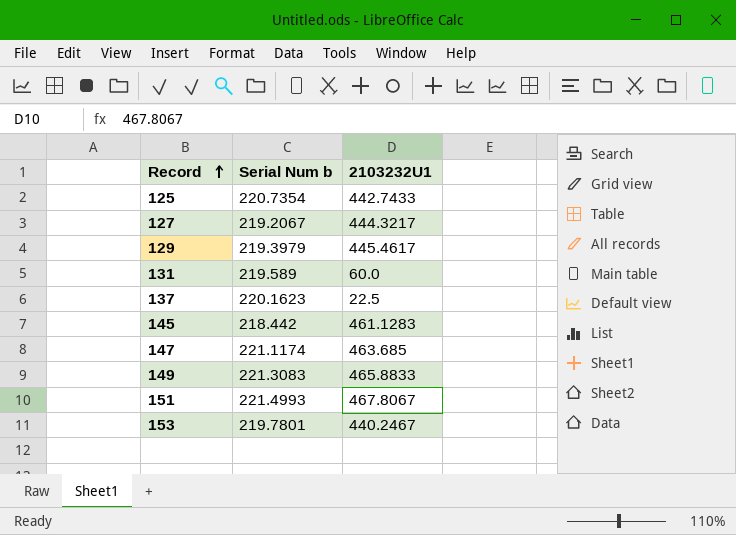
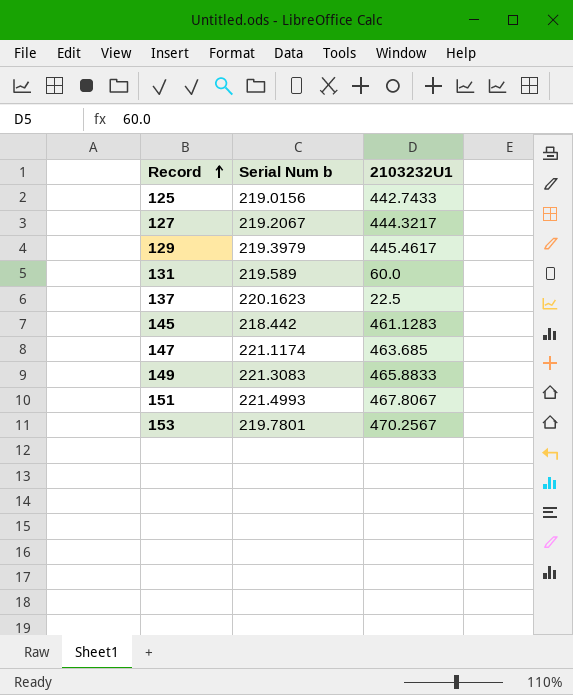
125 | Serial Num b: 220.7354 -> 219.0156
153 | 2103232U1: 440.2467 -> 470.2567

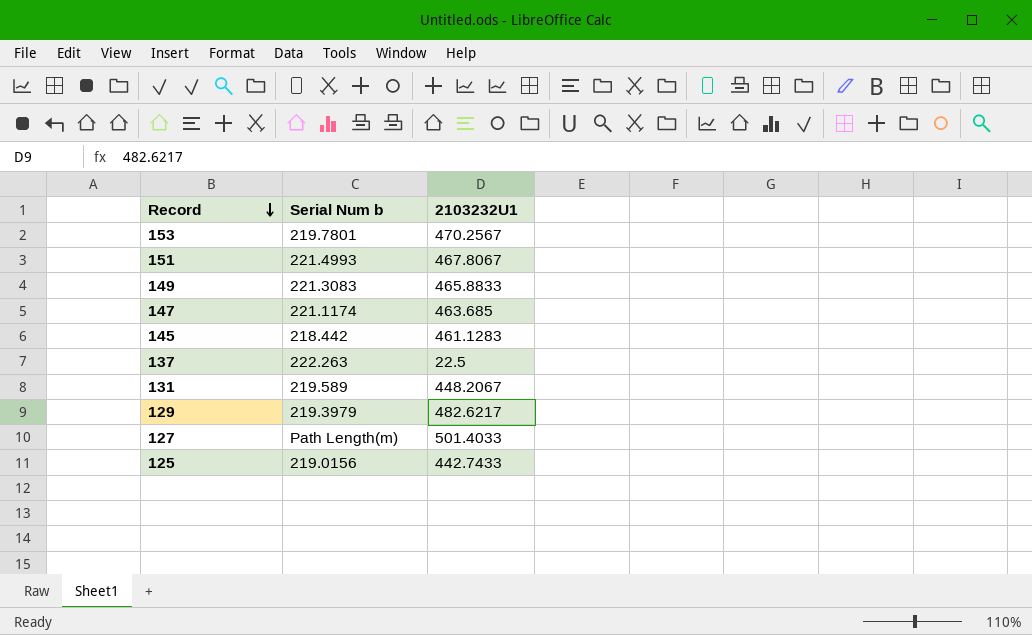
row order: Record ascending -> Record descending
137 | Serial Num b: 220.1623 -> 222.263
131 | 2103232U1: 60.0 -> 448.2067
129 | 2103232U1: 445.4617 -> 482.6217
127 | Serial Num b: 219.2067 -> Path Length(m)
127 | 2103232U1: 444.3217 -> 501.4033

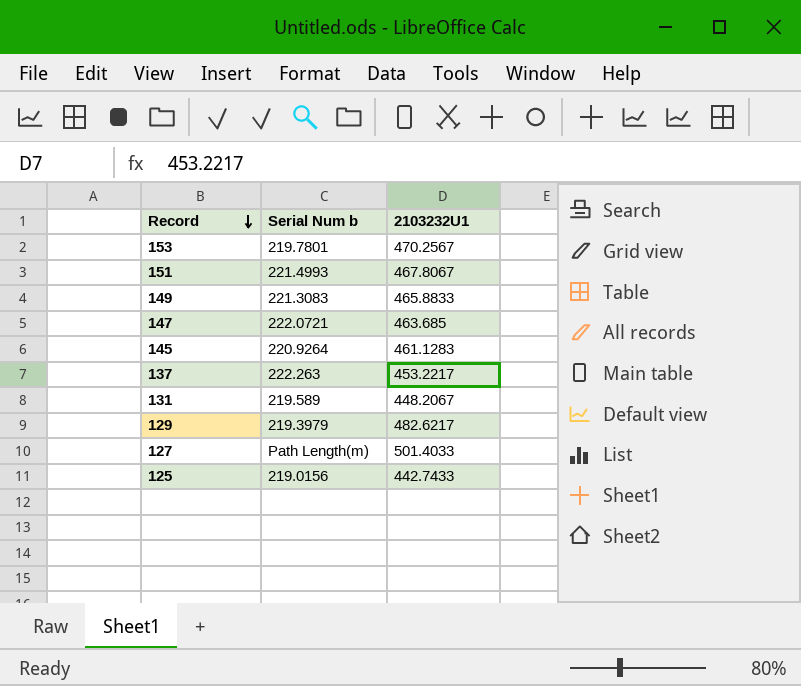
147 | Serial Num b: 221.1174 -> 222.0721
145 | Serial Num b: 218.442 -> 220.9264
137 | 2103232U1: 22.5 -> 453.2217

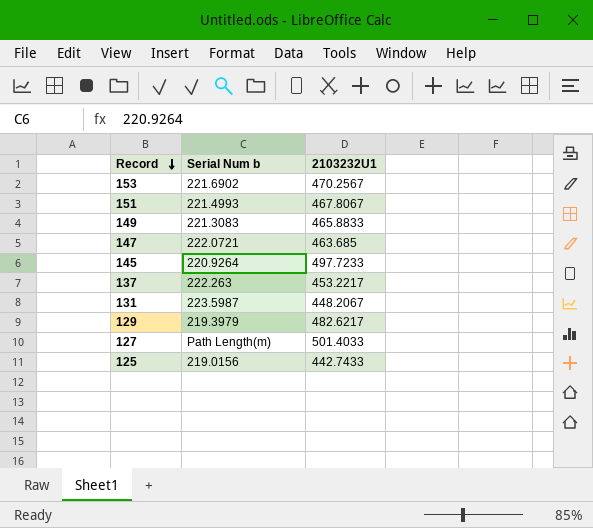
153 | Serial Num b: 219.7801 -> 221.6902
145 | 2103232U1: 461.1283 -> 497.7233
131 | Serial Num b: 219.589 -> 223.5987

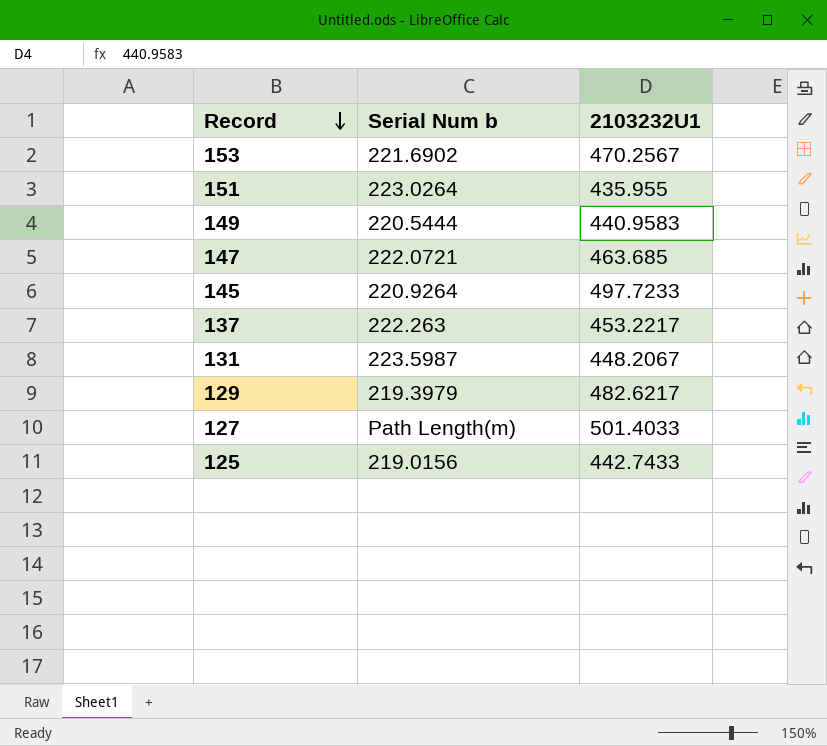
151 | Serial Num b: 221.4993 -> 223.0264
151 | 2103232U1: 467.8067 -> 435.955
149 | Serial Num b: 221.3083 -> 220.5444
149 | 2103232U1: 465.8833 -> 440.9583

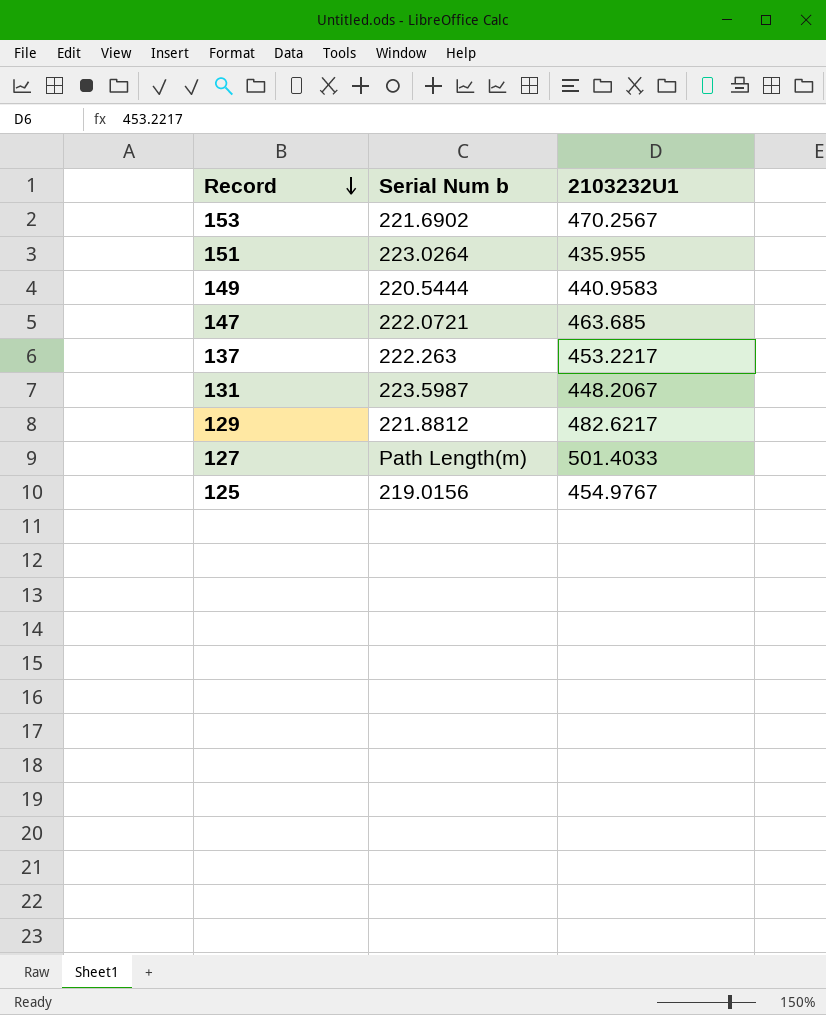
row 145: 220.9264 | 497.7233 -> none
129 | Serial Num b: 219.3979 -> 221.8812
125 | 2103232U1: 442.7433 -> 454.9767

